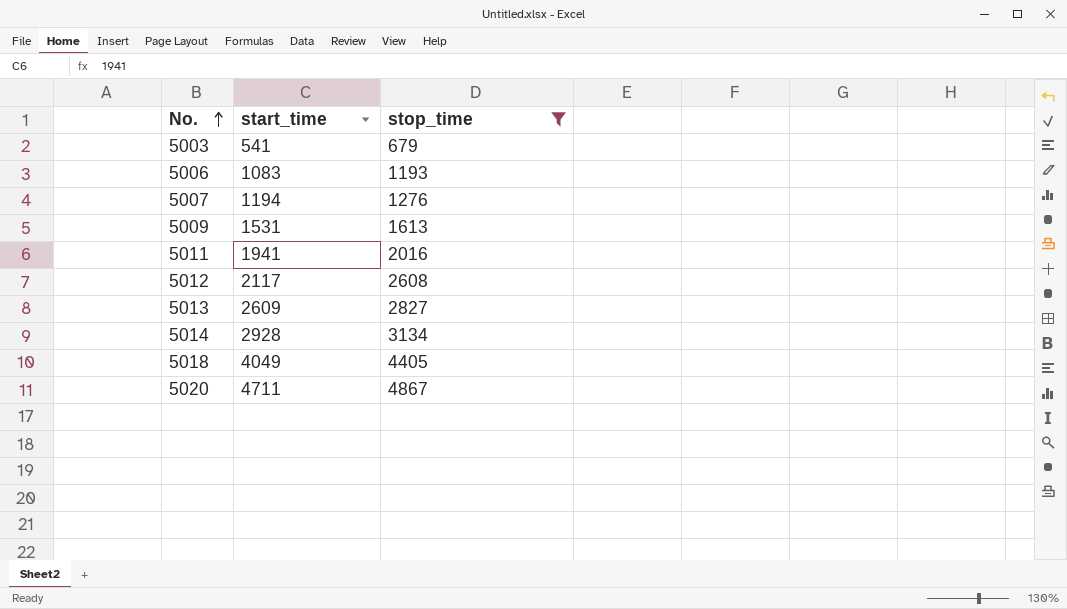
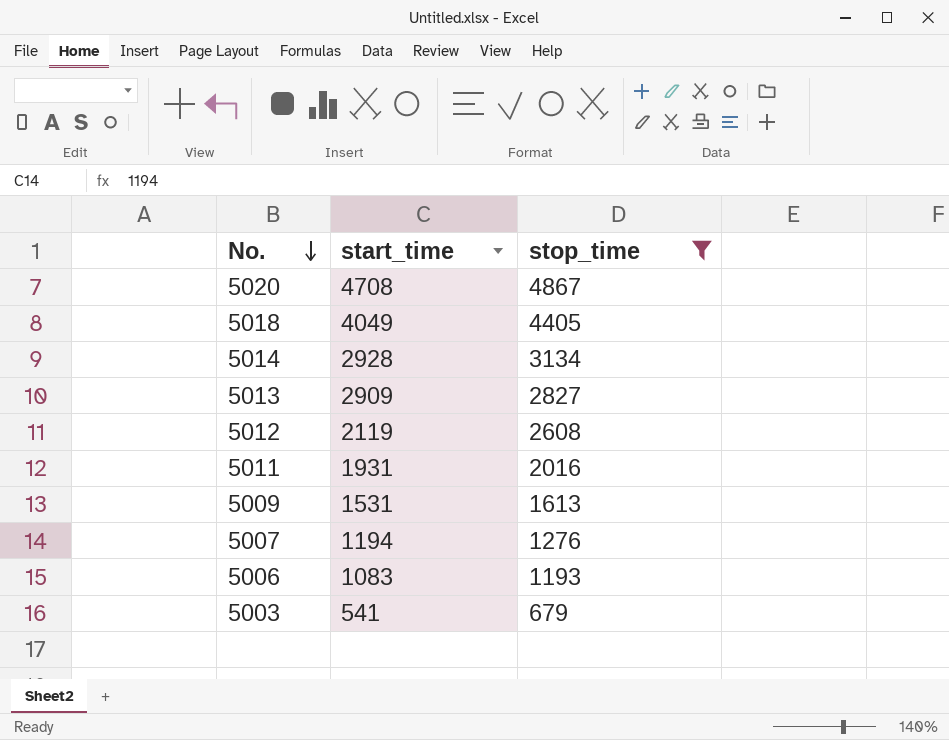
row order: No. ascending -> No. descending
5020 | start_time: 4711 -> 4708
5013 | start_time: 2609 -> 2909
5012 | start_time: 2117 -> 2119
5011 | start_time: 1941 -> 1931

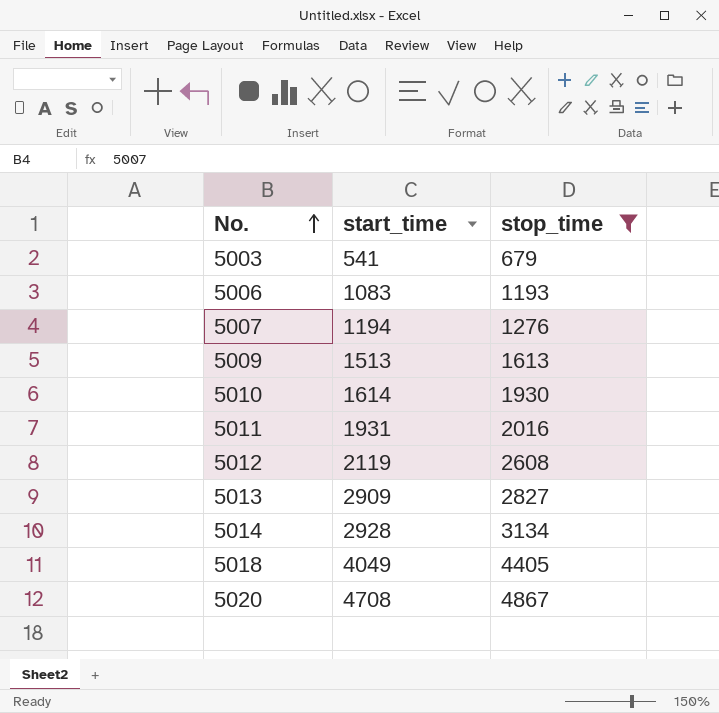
row order: No. descending -> No. ascending
5009 | start_time: 1531 -> 1513
row 5010: none -> 1614 | 1930

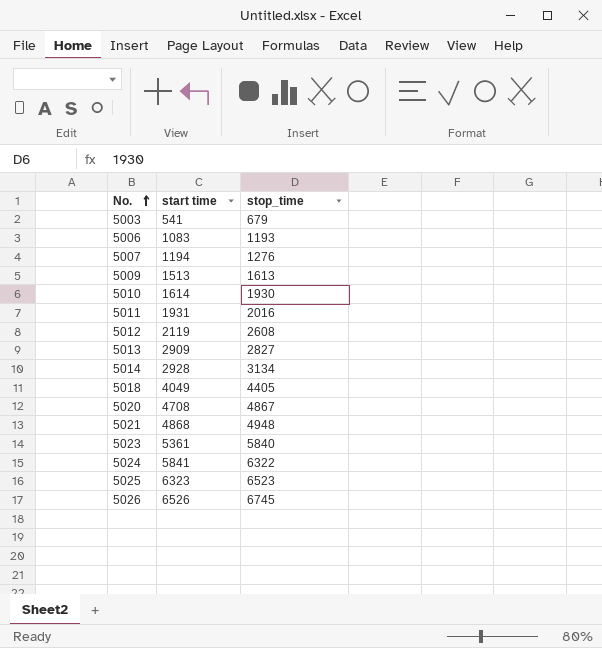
filter: stop_time <= 4867 -> none
column name: start_time -> start time

